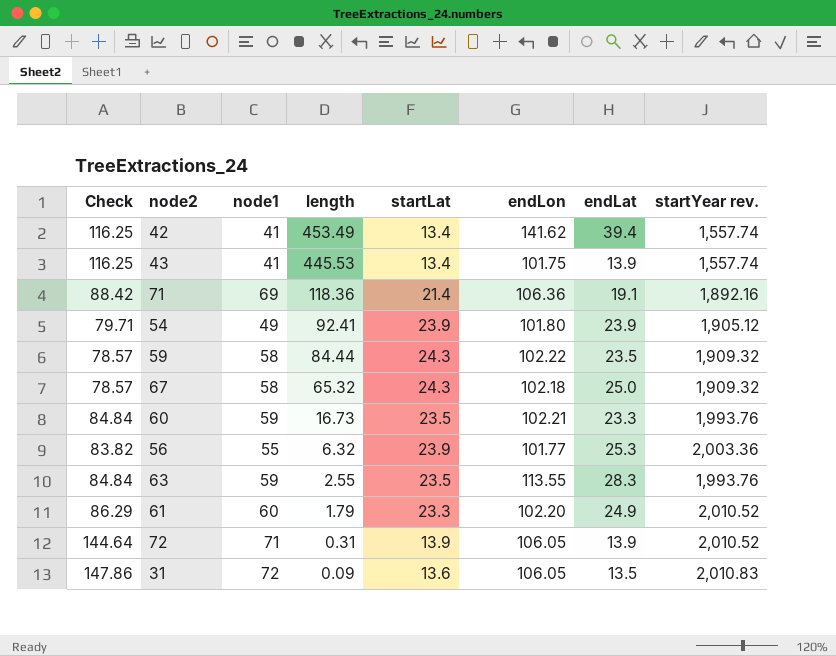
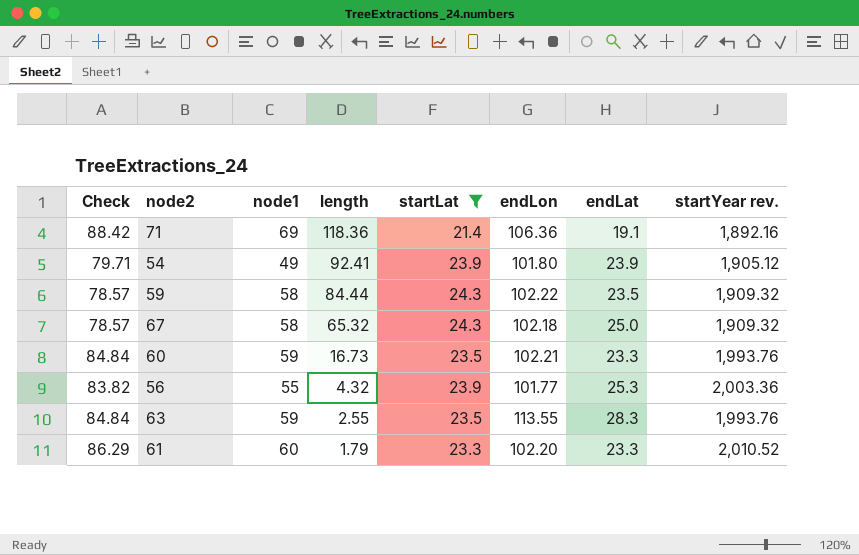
filter: none -> startLat >= 21.4
56 | length: 6.32 -> 4.32
61 | endLat: 24.9 -> 23.3

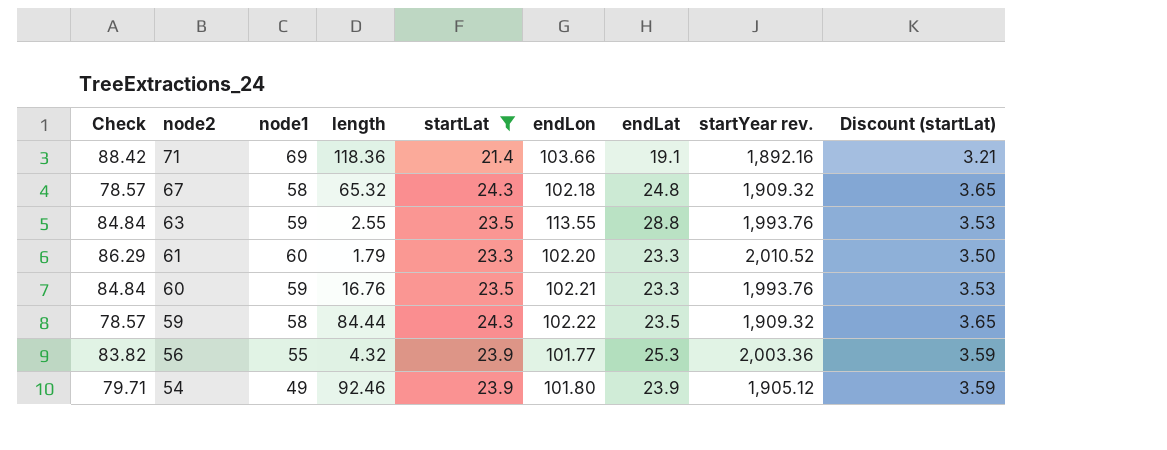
row order: length descending -> node2 descending
column Discount (startLat) | formula: none -> [startLat] * 0.15
71 | endLon: 106.36 -> 103.66
67 | endLat: 25.0 -> 24.8
63 | endLat: 28.3 -> 28.8
60 | length: 16.73 -> 16.76
54 | length: 92.41 -> 92.46

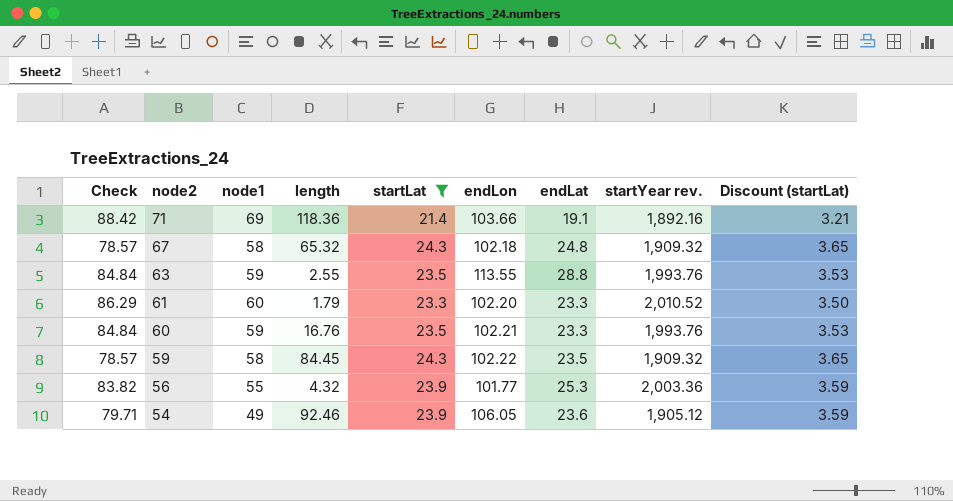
59 | length: 84.44 -> 84.45
54 | endLon: 101.80 -> 106.05
54 | endLat: 23.9 -> 23.6

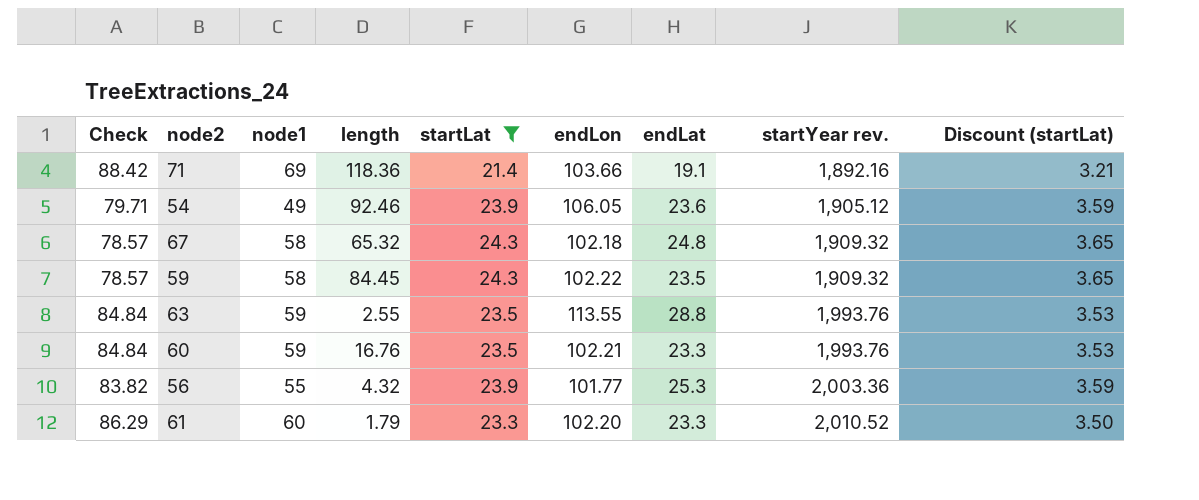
row order: node2 descending -> startYear rev. ascending

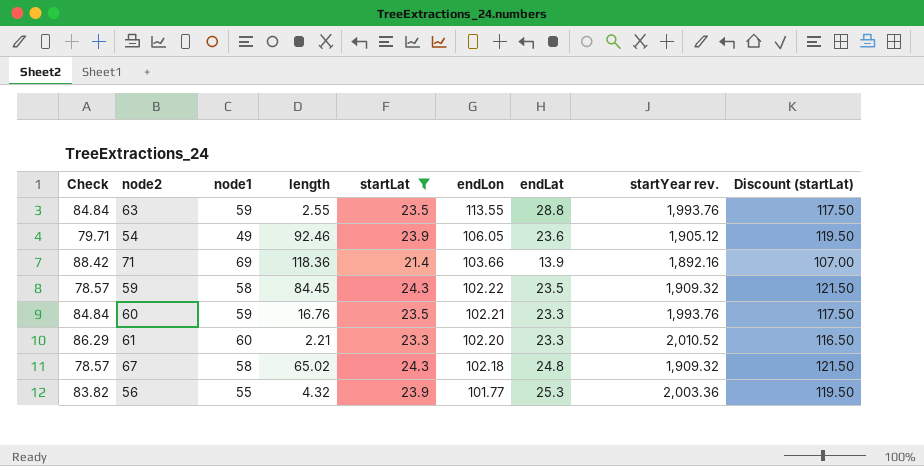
row order: startYear rev. ascending -> endLon descending
column Discount (startLat) | formula: [startLat] * 0.15 -> [startLat] * 5
71 | endLat: 19.1 -> 13.9
61 | length: 1.79 -> 2.21
67 | length: 65.32 -> 65.02

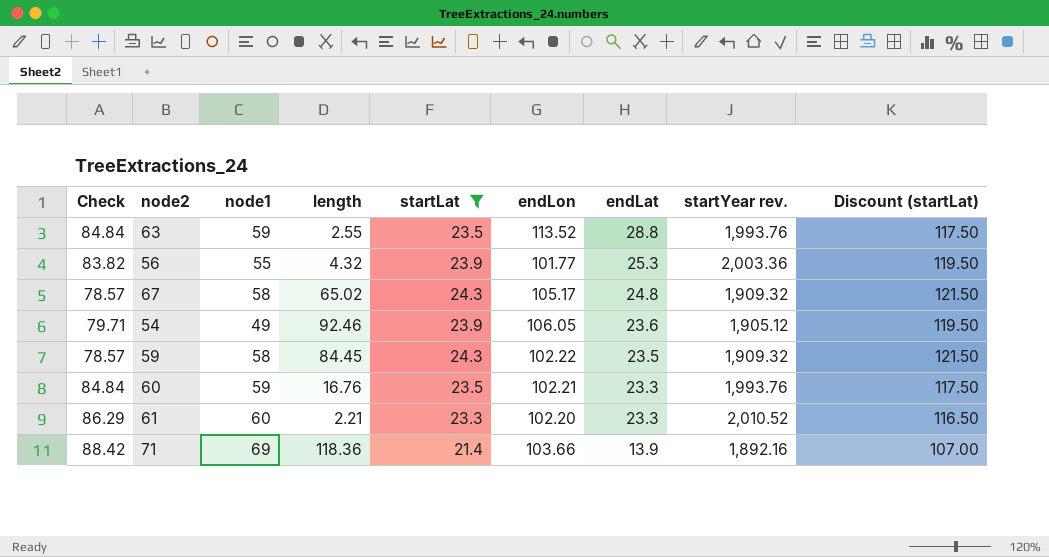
row order: endLon descending -> endLat descending
63 | endLon: 113.55 -> 113.52
67 | endLon: 102.18 -> 105.17

